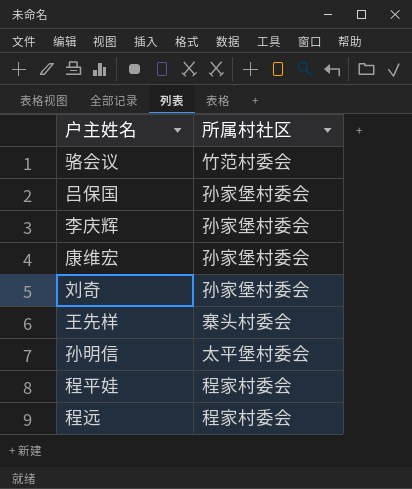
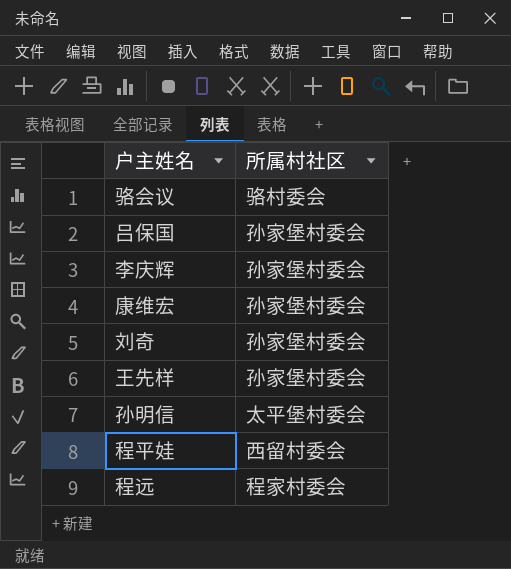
骆会议 | 所属村社区: 竹范村委会 -> 骆村委会
王先样 | 所属村社区: 寨头村委会 -> 孙家堡村委会
程平娃 | 所属村社区: 程家村委会 -> 西留村委会

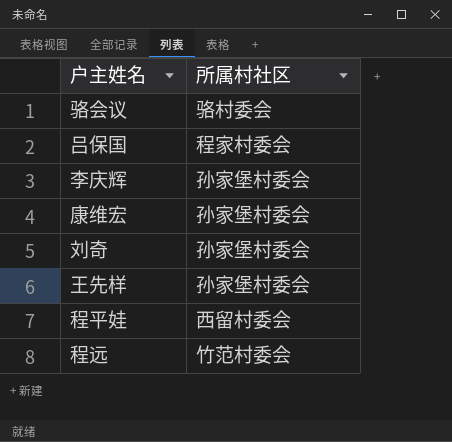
row 孙明信: 太平堡村委会 -> none
吕保国 | 所属村社区: 孙家堡村委会 -> 程家村委会
程远 | 所属村社区: 程家村委会 -> 竹范村委会

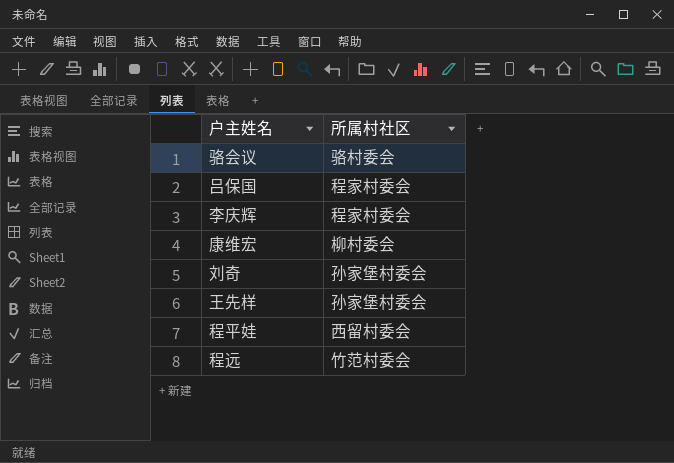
李庆辉 | 所属村社区: 孙家堡村委会 -> 程家村委会
康维宏 | 所属村社区: 孙家堡村委会 -> 柳村委会

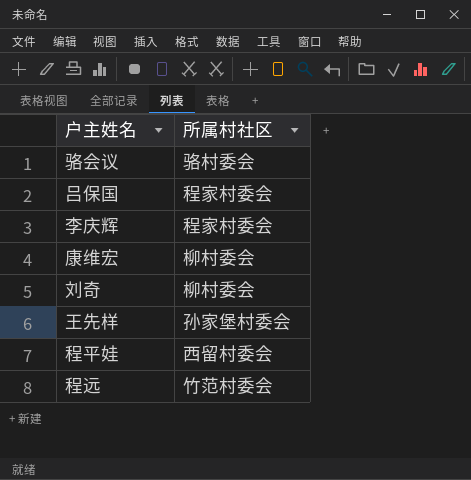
刘奇 | 所属村社区: 孙家堡村委会 -> 柳村委会

